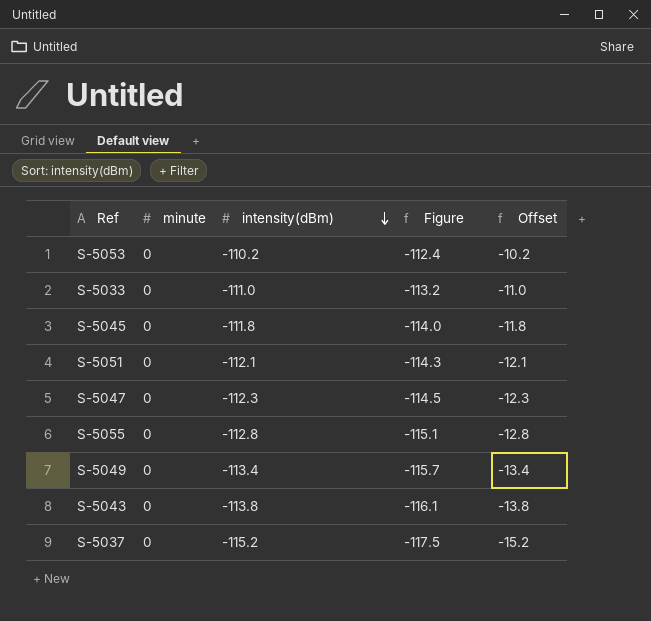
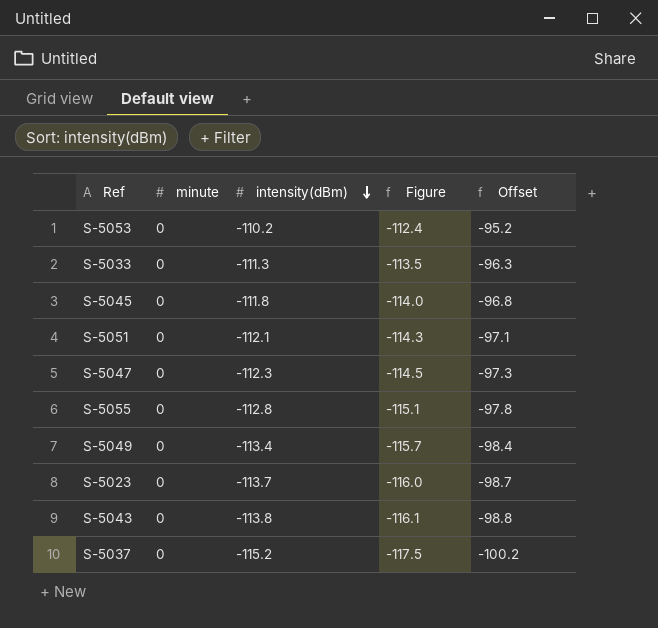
column Offset | formula: [intensity(dBm)] + 100 -> [intensity(dBm)] + 15
S-5033 | intensity(dBm): -111.0 -> -111.3
S-5033 | Figure: -113.2 -> -113.5
row S-5023: none -> 0 | -113.7 | -116.0 | -98.7

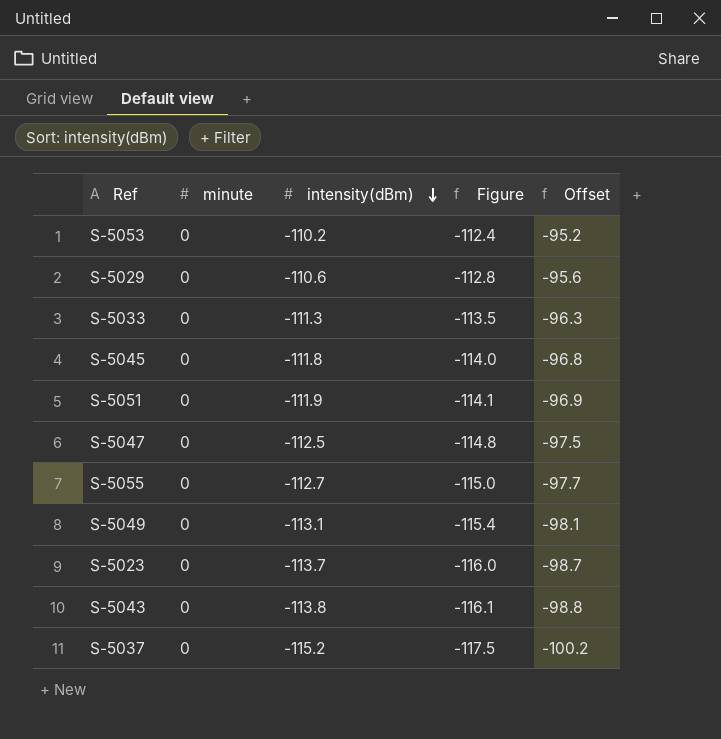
row S-5029: none -> 0 | -110.6 | -112.8 | -95.6
S-5051 | intensity(dBm): -112.1 -> -111.9
S-5051 | Figure: -114.3 -> -114.1
S-5051 | Offset: -97.1 -> -96.9
S-5047 | intensity(dBm): -112.3 -> -112.5
S-5047 | Figure: -114.5 -> -114.8
S-5047 | Offset: -97.3 -> -97.5
S-5055 | intensity(dBm): -112.8 -> -112.7
S-5055 | Figure: -115.1 -> -115.0
S-5055 | Offset: -97.8 -> -97.7
S-5049 | intensity(dBm): -113.4 -> -113.1
S-5049 | Figure: -115.7 -> -115.4
S-5049 | Offset: -98.4 -> -98.1

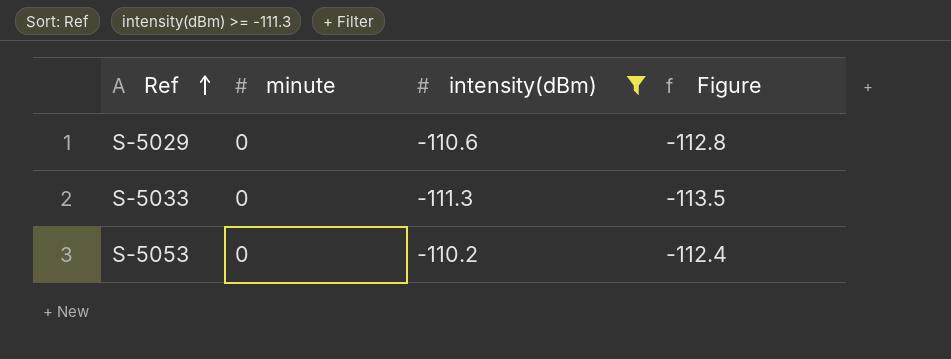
filter: none -> intensity(dBm) >= -111.3
row order: intensity(dBm) descending -> Ref ascending
column Offset | formula: [intensity(dBm)] + 15 -> none

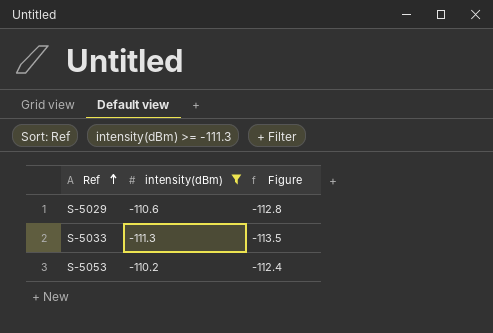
column minute | position: 2 -> none

